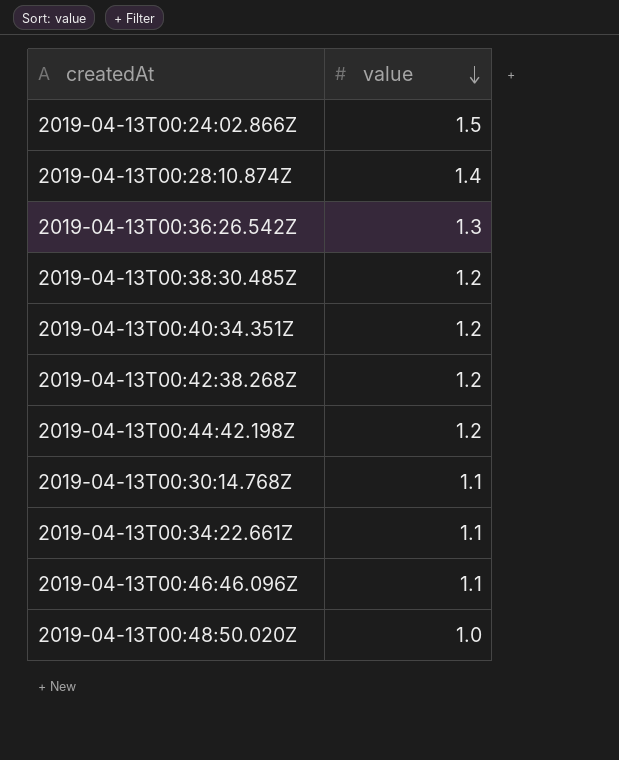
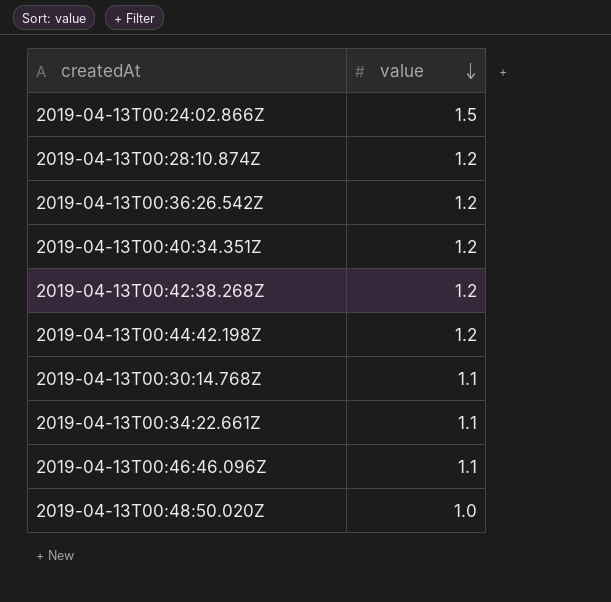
row 2019-04-13T00:38:30.485Z: 1.2 -> none
2019-04-13T00:28:10.874Z | value: 1.4 -> 1.2
2019-04-13T00:36:26.542Z | value: 1.3 -> 1.2

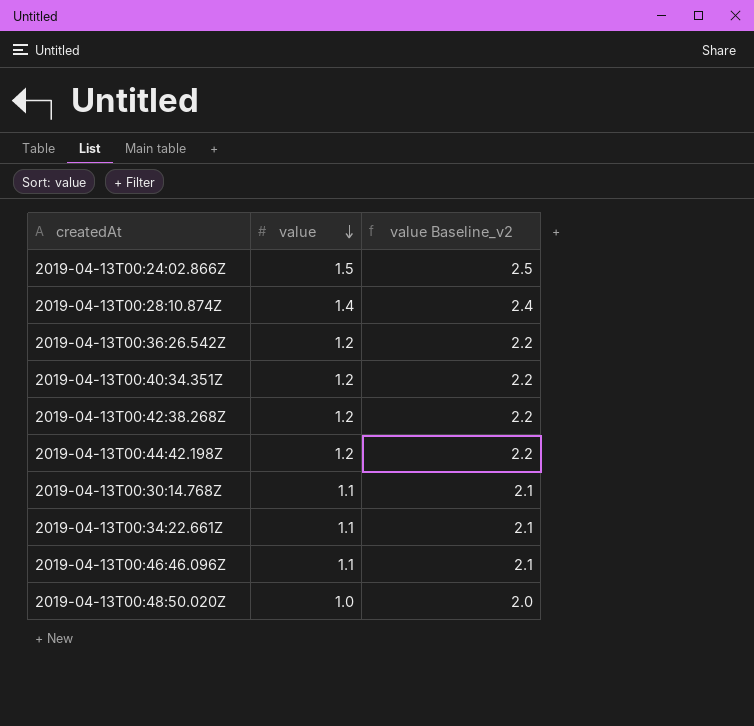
column value Baseline_v2 | formula: none -> [value] + 1
2019-04-13T00:28:10.874Z | value: 1.2 -> 1.4

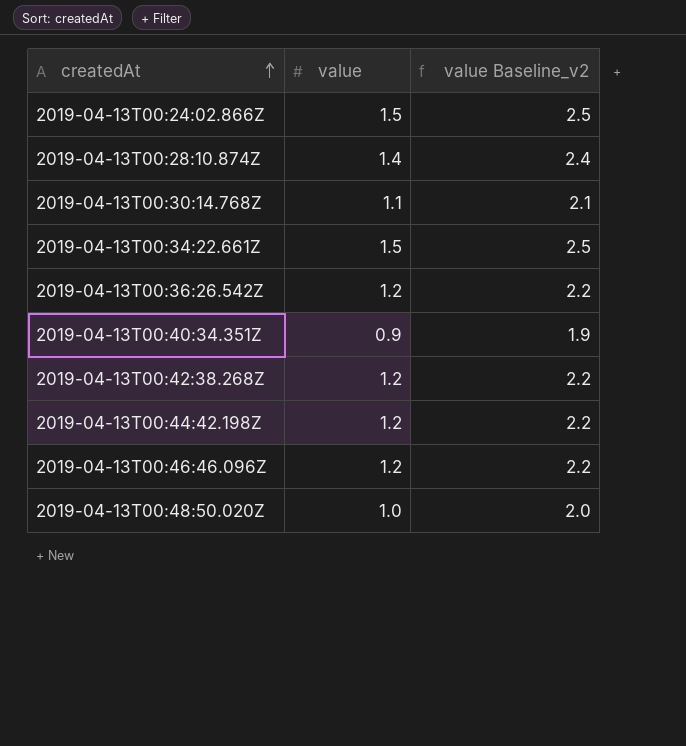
row order: value descending -> createdAt ascending
2019-04-13T00:34:22.661Z | value: 1.1 -> 1.5
2019-04-13T00:34:22.661Z | value Baseline_v2: 2.1 -> 2.5
2019-04-13T00:40:34.351Z | value: 1.2 -> 0.9
2019-04-13T00:40:34.351Z | value Baseline_v2: 2.2 -> 1.9
2019-04-13T00:46:46.096Z | value: 1.1 -> 1.2
2019-04-13T00:46:46.096Z | value Baseline_v2: 2.1 -> 2.2

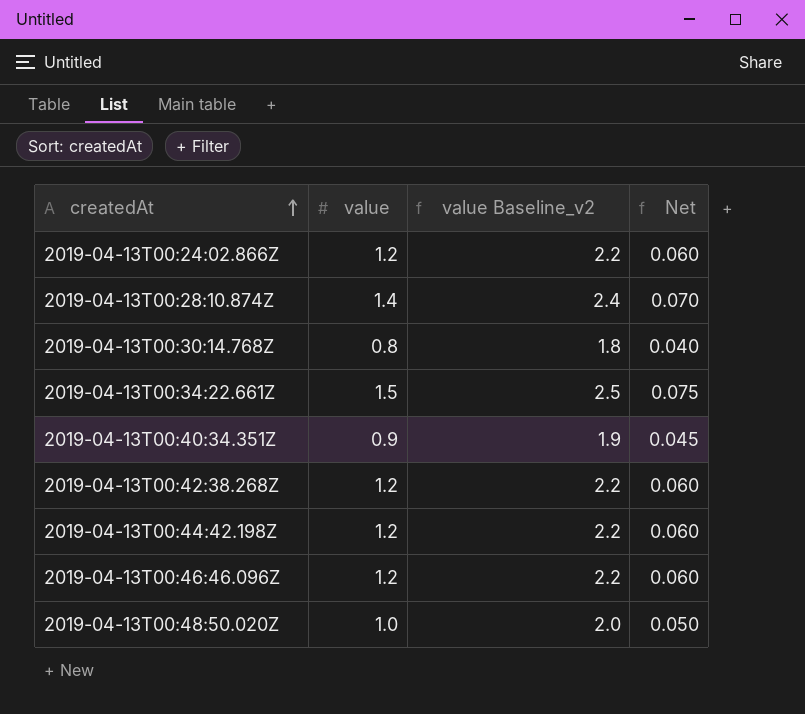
column Net | formula: none -> [value] * 0.05
row 2019-04-13T00:36:26.542Z: 1.2 | 2.2 -> none
2019-04-13T00:24:02.866Z | value: 1.5 -> 1.2
2019-04-13T00:24:02.866Z | value Baseline_v2: 2.5 -> 2.2
2019-04-13T00:30:14.768Z | value: 1.1 -> 0.8
2019-04-13T00:30:14.768Z | value Baseline_v2: 2.1 -> 1.8

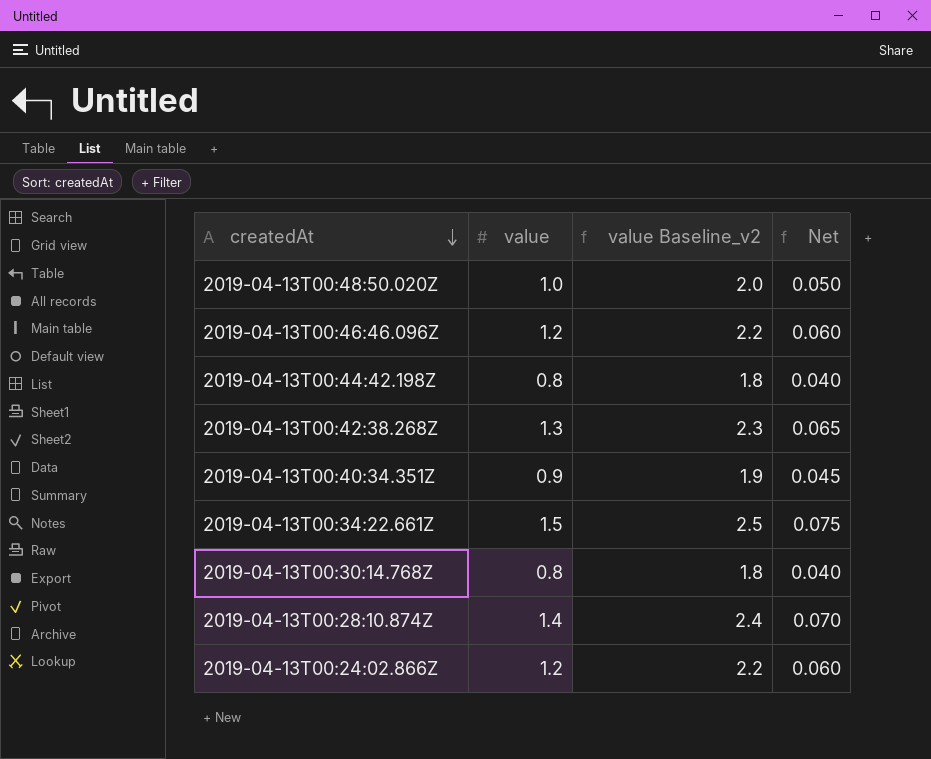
row order: createdAt ascending -> createdAt descending
2019-04-13T00:44:42.198Z | value: 1.2 -> 0.8
2019-04-13T00:44:42.198Z | value Baseline_v2: 2.2 -> 1.8
2019-04-13T00:44:42.198Z | Net: 0.060 -> 0.040
2019-04-13T00:42:38.268Z | value: 1.2 -> 1.3
2019-04-13T00:42:38.268Z | value Baseline_v2: 2.2 -> 2.3
2019-04-13T00:42:38.268Z | Net: 0.060 -> 0.065

